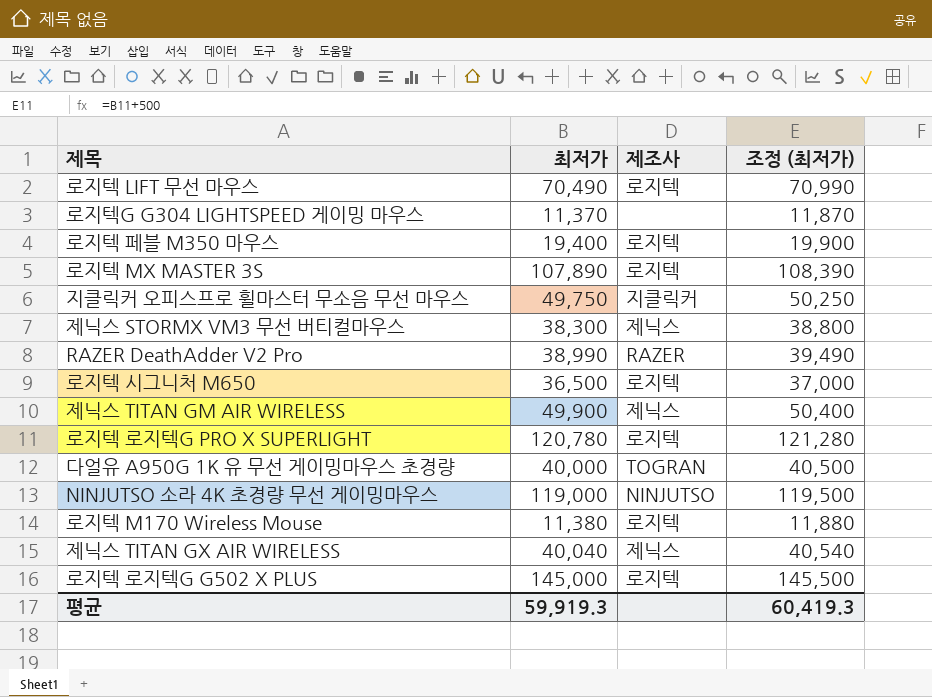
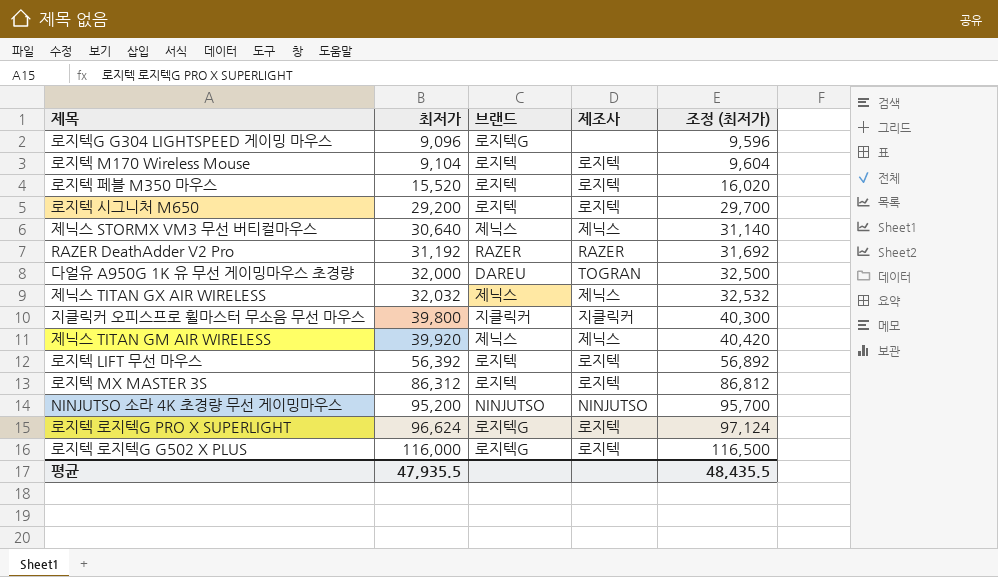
row order: none -> 최저가 ascending
column 브랜드 | position: none -> 3
로지텍G G304 LIGHTSPEED 게이밍 마우스 | 최저가: 11,370 -> 9,096
로지텍G G304 LIGHTSPEED 게이밍 마우스 | 조정 (최저가): 11,870 -> 9,596
로지텍 M170 Wireless Mouse | 최저가: 11,380 -> 9,104
로지텍 M170 Wireless Mouse | 조정 (최저가): 11,880 -> 9,604
로지텍 페블 M350 마우스 | 최저가: 19,400 -> 15,520
로지텍 페블 M350 마우스 | 조정 (최저가): 19,900 -> 16,020
로지텍 시그니처 M650 | 최저가: 36,500 -> 29,200
로지텍 시그니처 M650 | 조정 (최저가): 37,000 -> 29,700
제닉스 STORMX VM3 무선 버티컬마우스 | 최저가: 38,300 -> 30,640
제닉스 STORMX VM3 무선 버티컬마우스 | 조정 (최저가): 38,800 -> 31,140
RAZER DeathAdder V2 Pro | 최저가: 38,990 -> 31,192
RAZER DeathAdder V2 Pro | 조정 (최저가): 39,490 -> 31,692
다얼유 A950G 1K 유 무선 게이밍마우스 초경량 | 최저가: 40,000 -> 32,000
다얼유 A950G 1K 유 무선 게이밍마우스 초경량 | 조정 (최저가): 40,500 -> 32,500
제닉스 TITAN GX AIR WIRELESS | 최저가: 40,040 -> 32,032
제닉스 TITAN GX AIR WIRELESS | 조정 (최저가): 40,540 -> 32,532
지클릭커 오피스프로 휠마스터 무소음 무선 마우스 | 최저가: 49,750 -> 39,800
지클릭커 오피스프로 휠마스터 무소음 무선 마우스 | 조정 (최저가): 50,250 -> 40,300
제닉스 TITAN GM AIR WIRELESS | 최저가: 49,900 -> 39,920
제닉스 TITAN GM AIR WIRELESS | 조정 (최저가): 50,400 -> 40,420
로지텍 LIFT 무선 마우스 | 최저가: 70,490 -> 56,392
로지텍 LIFT 무선 마우스 | 조정 (최저가): 70,990 -> 56,892
로지텍 MX MASTER 3S | 최저가: 107,890 -> 86,312
로지텍 MX MASTER 3S | 조정 (최저가): 108,390 -> 86,812
NINJUTSO 소라 4K 초경량 무선 게이밍마우스 | 최저가: 119,000 -> 95,200
NINJUTSO 소라 4K 초경량 무선 게이밍마우스 | 조정 (최저가): 119,500 -> 95,700
로지텍 로지텍G PRO X SUPERLIGHT | 최저가: 120,780 -> 96,624
로지텍 로지텍G PRO X SUPERLIGHT | 조정 (최저가): 121,280 -> 97,124
로지텍 로지텍G G502 X PLUS | 최저가: 145,000 -> 116,000
로지텍 로지텍G G502 X PLUS | 조정 (최저가): 145,500 -> 116,500
평균 | 최저가: 59,919.3 -> 47,935.5
평균 | 조정 (최저가): 60,419.3 -> 48,435.5

